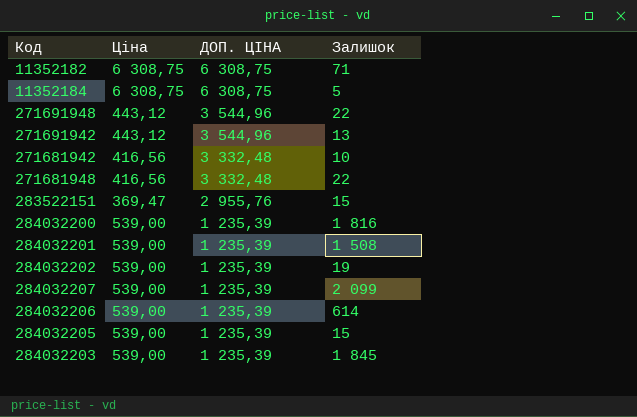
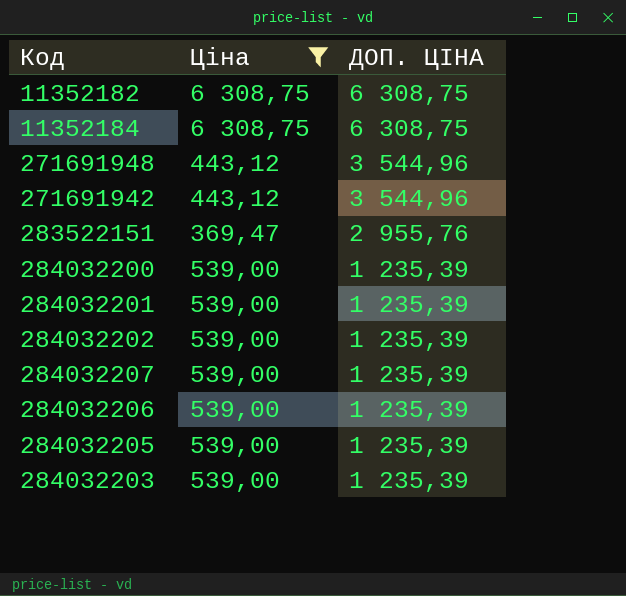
filter: none -> Ціна != 416,56
column Залишок | position: 4 -> none

